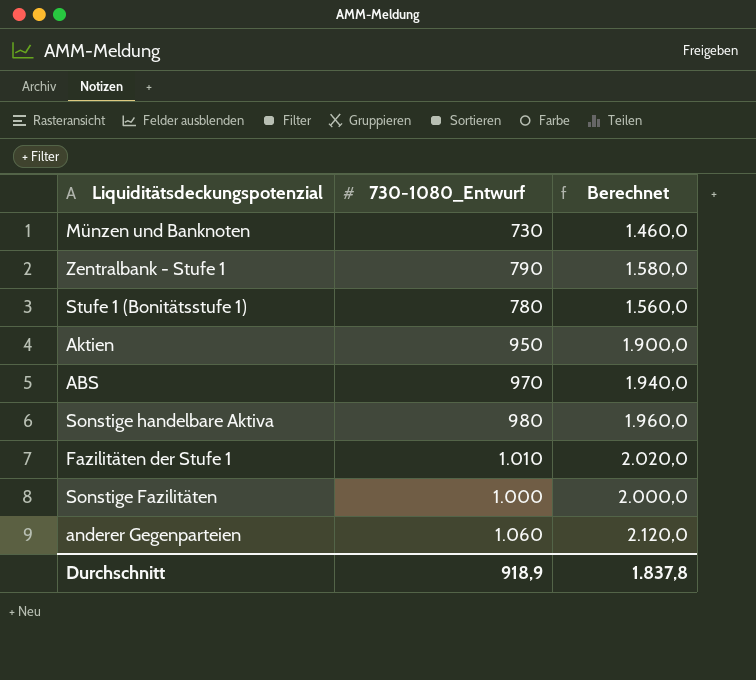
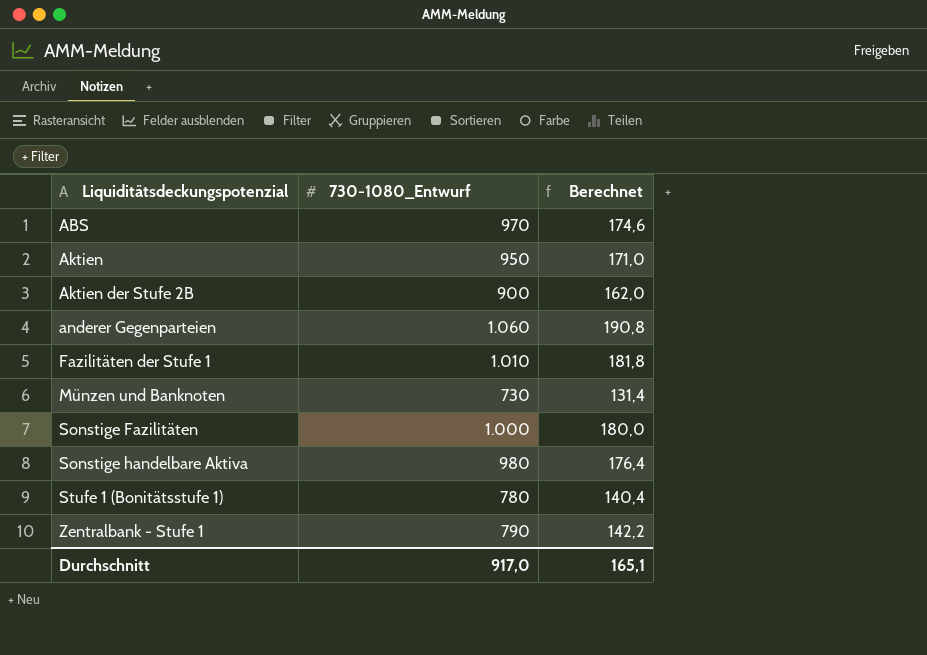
row order: none -> Liquiditätsdeckungspotenzial ascending
column Berechnet | formula: [730-1080_Entwurf] * 2 -> [730-1080_Entwurf] * 0,18
row Aktien der Stufe 2B: none -> 900 | 162,0
Durchschnitt | 730-1080_Entwurf: 918,9 -> 917,0
Durchschnitt | Berechnet: 1.837,8 -> 165,1

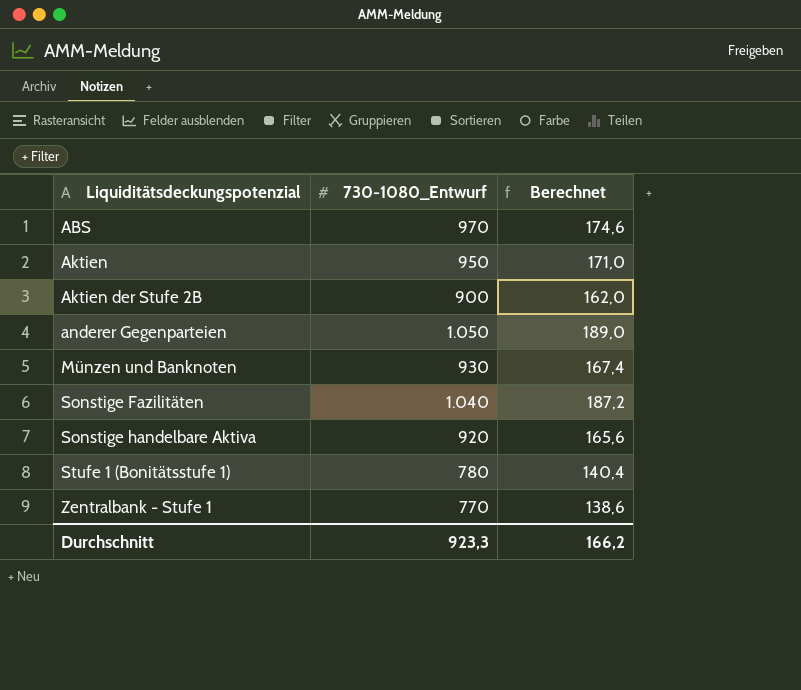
row Fazilitäten der Stufe 1: 1.010 | 181,8 -> none
anderer Gegenparteien | 730-1080_Entwurf: 1.060 -> 1.050
anderer Gegenparteien | Berechnet: 190,8 -> 189,0
Münzen und Banknoten | 730-1080_Entwurf: 730 -> 930
Münzen und Banknoten | Berechnet: 131,4 -> 167,4
Sonstige Fazilitäten | 730-1080_Entwurf: 1.000 -> 1.040
Sonstige Fazilitäten | Berechnet: 180,0 -> 187,2
Sonstige handelbare Aktiva | 730-1080_Entwurf: 980 -> 920
Sonstige handelbare Aktiva | Berechnet: 176,4 -> 165,6
Zentralbank - Stufe 1 | 730-1080_Entwurf: 790 -> 770
Zentralbank - Stufe 1 | Berechnet: 142,2 -> 138,6
Durchschnitt | 730-1080_Entwurf: 917,0 -> 923,3
Durchschnitt | Berechnet: 165,1 -> 166,2

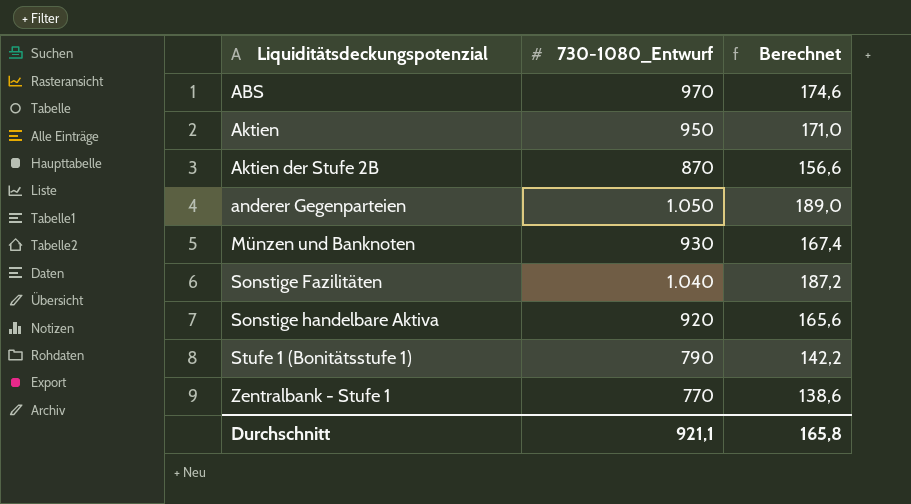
Aktien der Stufe 2B | 730-1080_Entwurf: 900 -> 870
Aktien der Stufe 2B | Berechnet: 162,0 -> 156,6
Stufe 1 (Bonitätsstufe 1) | 730-1080_Entwurf: 780 -> 790
Stufe 1 (Bonitätsstufe 1) | Berechnet: 140,4 -> 142,2
Durchschnitt | 730-1080_Entwurf: 923,3 -> 921,1
Durchschnitt | Berechnet: 166,2 -> 165,8

